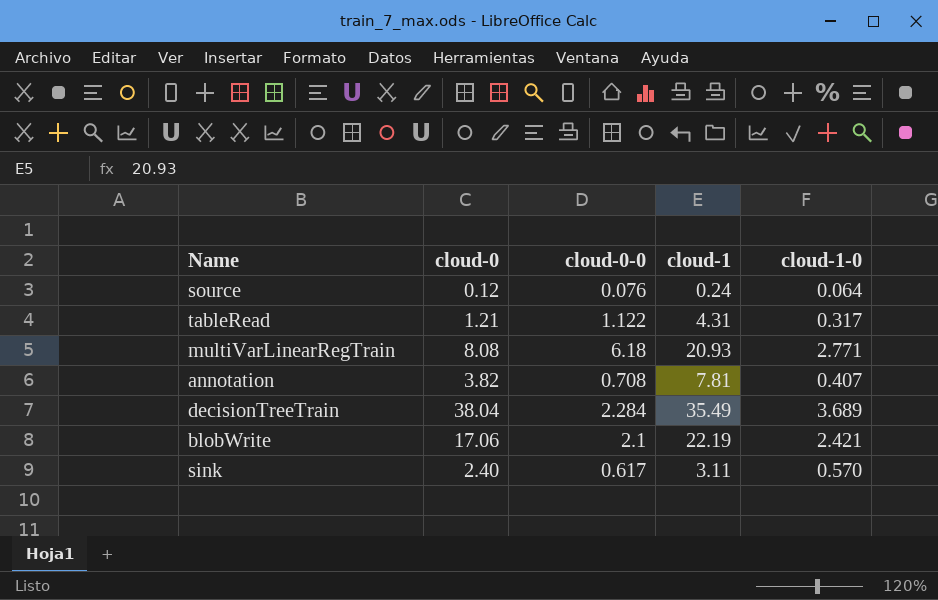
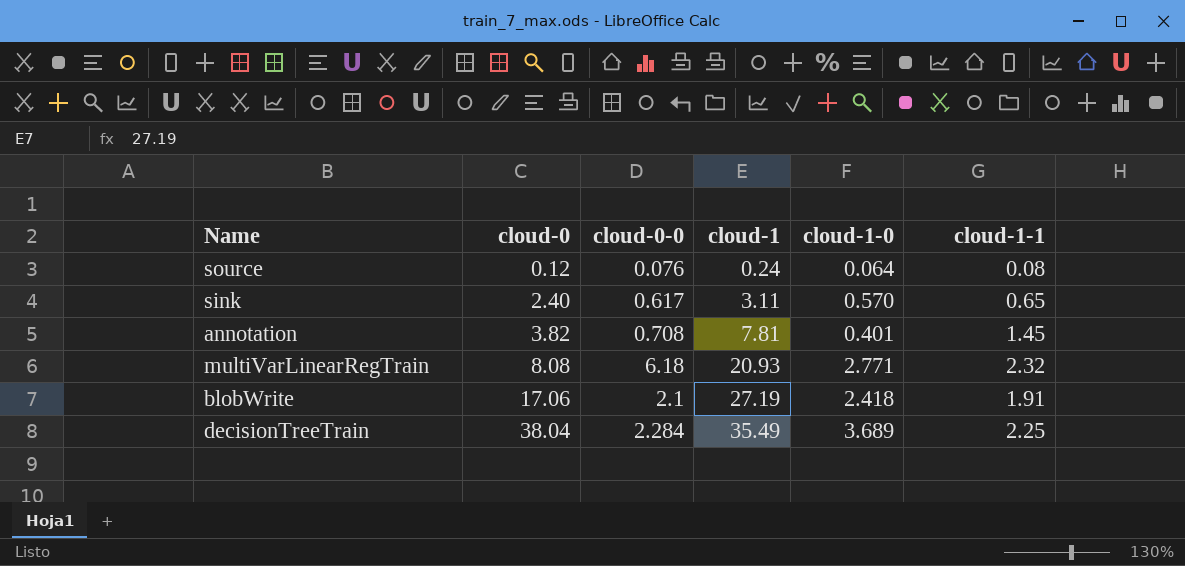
row order: none -> cloud-0 ascending
column cloud-1-1 | position: none -> 6
row tableRead: 1.21 | 1.122 | 4.31 | 0.317 -> none
annotation | cloud-1-0: 0.407 -> 0.401
blobWrite | cloud-1: 22.19 -> 27.19
blobWrite | cloud-1-0: 2.421 -> 2.418

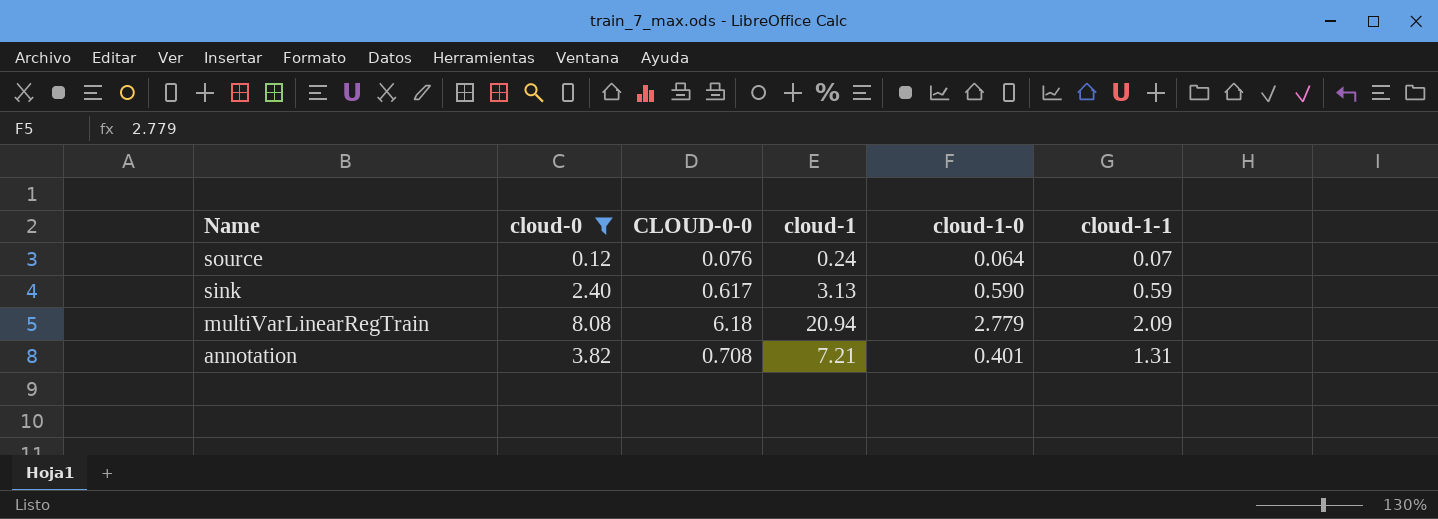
filter: none -> cloud-0 <= 8.08
row order: cloud-0 ascending -> Name descending
column name: cloud-0-0 -> CLOUD-0-0
source | cloud-1-1: 0.08 -> 0.07
sink | cloud-1: 3.11 -> 3.13
sink | cloud-1-0: 0.570 -> 0.590
sink | cloud-1-1: 0.65 -> 0.59
multiVarLinearRegTrain | cloud-1: 20.93 -> 20.94
multiVarLinearRegTrain | cloud-1-0: 2.771 -> 2.779
multiVarLinearRegTrain | cloud-1-1: 2.32 -> 2.09
annotation | cloud-1: 7.81 -> 7.21
annotation | cloud-1-1: 1.45 -> 1.31

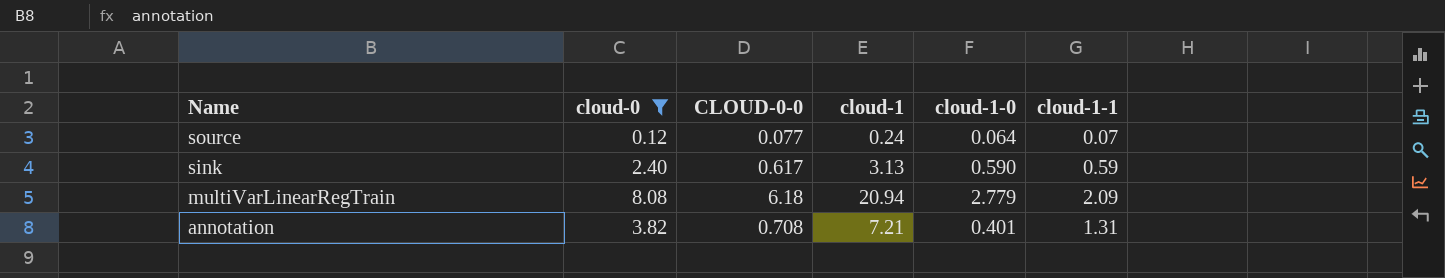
source | CLOUD-0-0: 0.076 -> 0.077

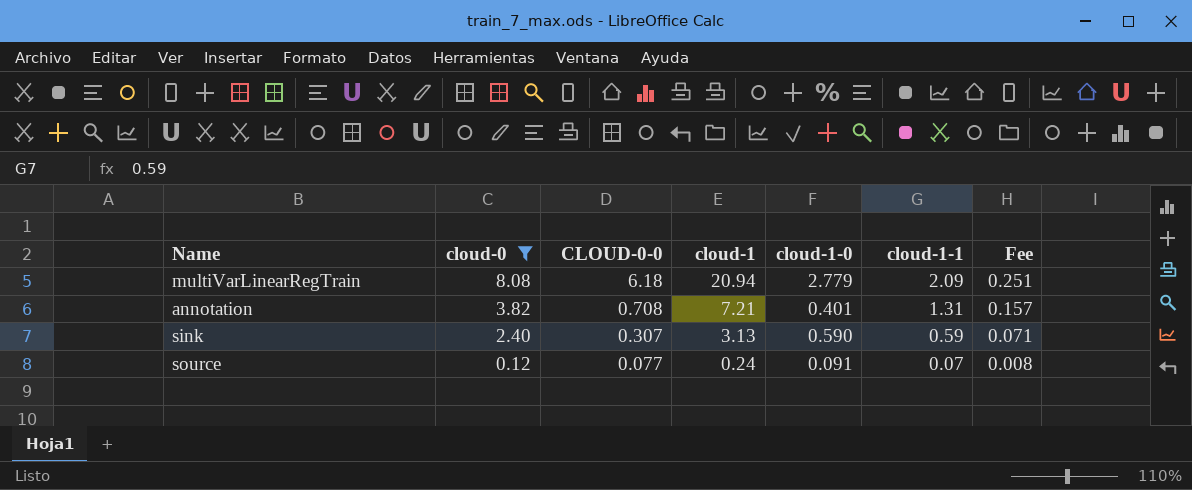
row order: Name descending -> cloud-0 descending
column Fee | formula: none -> [cloud-1-1] * 0.12
sink | CLOUD-0-0: 0.617 -> 0.307
source | cloud-1-0: 0.064 -> 0.091

